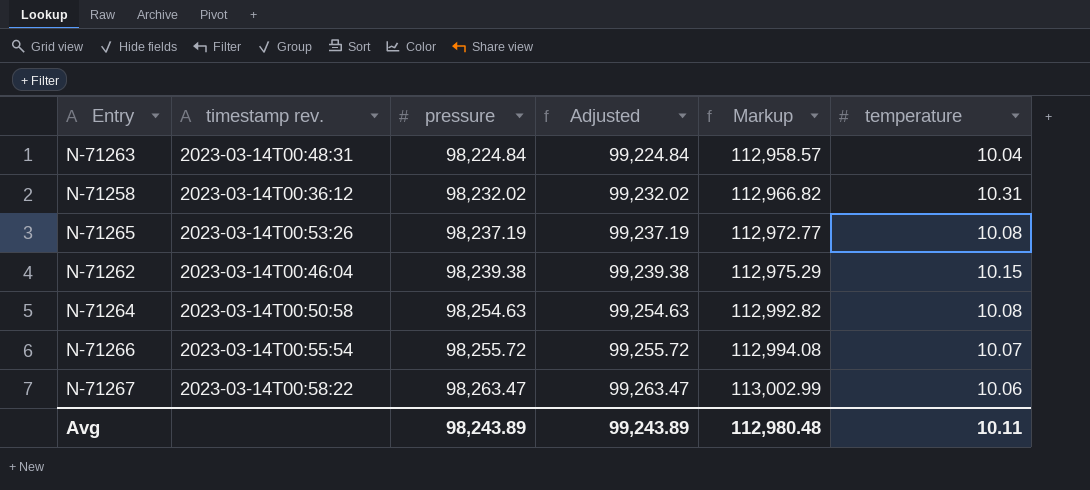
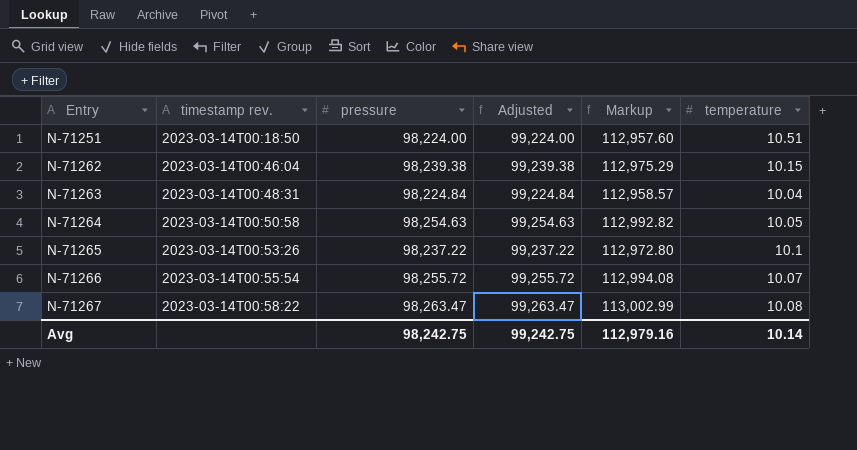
row order: pressure ascending -> Entry ascending
row N-71258: 2023-03-14T00:36:12 | 98,232.02 | 99,232.02 | 112,966.82 | 10.31 -> none
row N-71251: none -> 2023-03-14T00:18:50 | 98,224.00 | 99,224.00 | 112,957.60 | 10.51
N-71264 | temperature: 10.08 -> 10.05
N-71265 | pressure: 98,237.19 -> 98,237.22
N-71265 | Adjusted: 99,237.19 -> 99,237.22
N-71265 | Markup: 112,972.77 -> 112,972.80
N-71265 | temperature: 10.08 -> 10.1
N-71267 | temperature: 10.06 -> 10.08
Avg | pressure: 98,243.89 -> 98,242.75
Avg | Adjusted: 99,243.89 -> 99,242.75
Avg | Markup: 112,980.48 -> 112,979.16
Avg | temperature: 10.11 -> 10.14

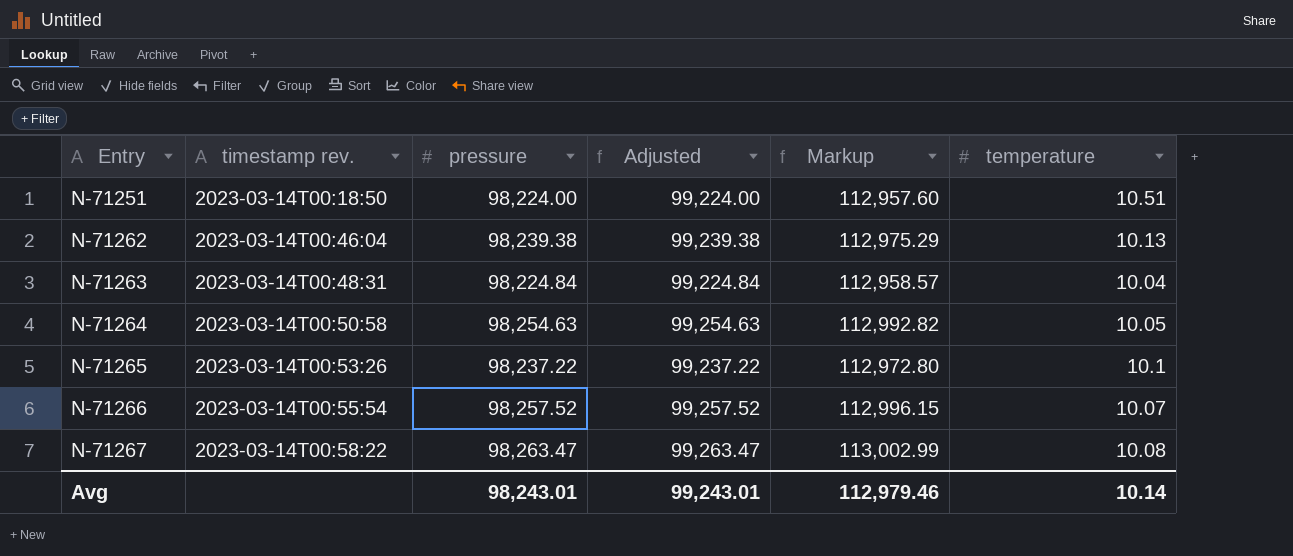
N-71262 | temperature: 10.15 -> 10.13
N-71266 | pressure: 98,255.72 -> 98,257.52
N-71266 | Adjusted: 99,255.72 -> 99,257.52
N-71266 | Markup: 112,994.08 -> 112,996.15
Avg | pressure: 98,242.75 -> 98,243.01
Avg | Adjusted: 99,242.75 -> 99,243.01
Avg | Markup: 112,979.16 -> 112,979.46

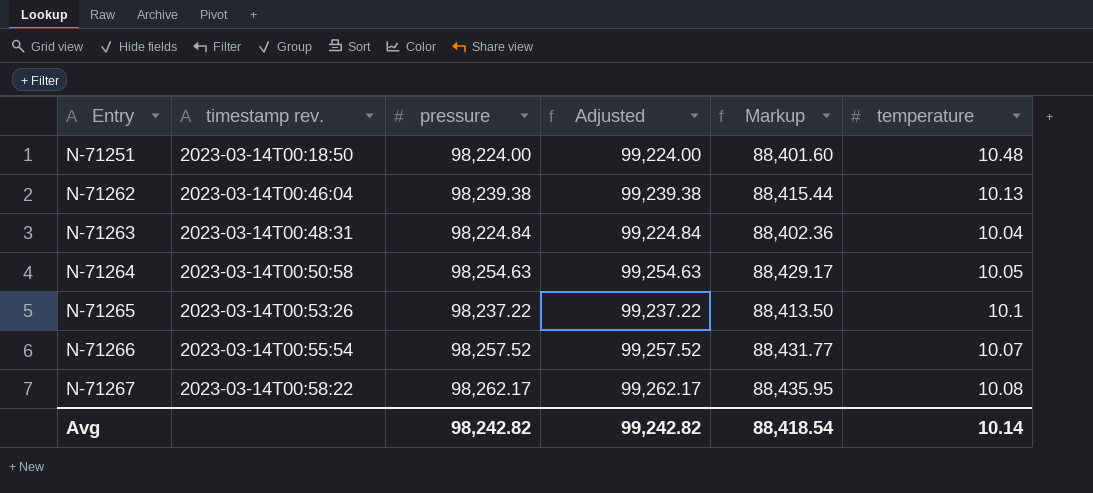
column Markup | formula: [pressure] * 1.15 -> [pressure] * 0.9
N-71251 | temperature: 10.51 -> 10.48
N-71267 | pressure: 98,263.47 -> 98,262.17
N-71267 | Adjusted: 99,263.47 -> 99,262.17
Avg | pressure: 98,243.01 -> 98,242.82
Avg | Adjusted: 99,243.01 -> 99,242.82
Avg | Markup: 112,979.46 -> 88,418.54

